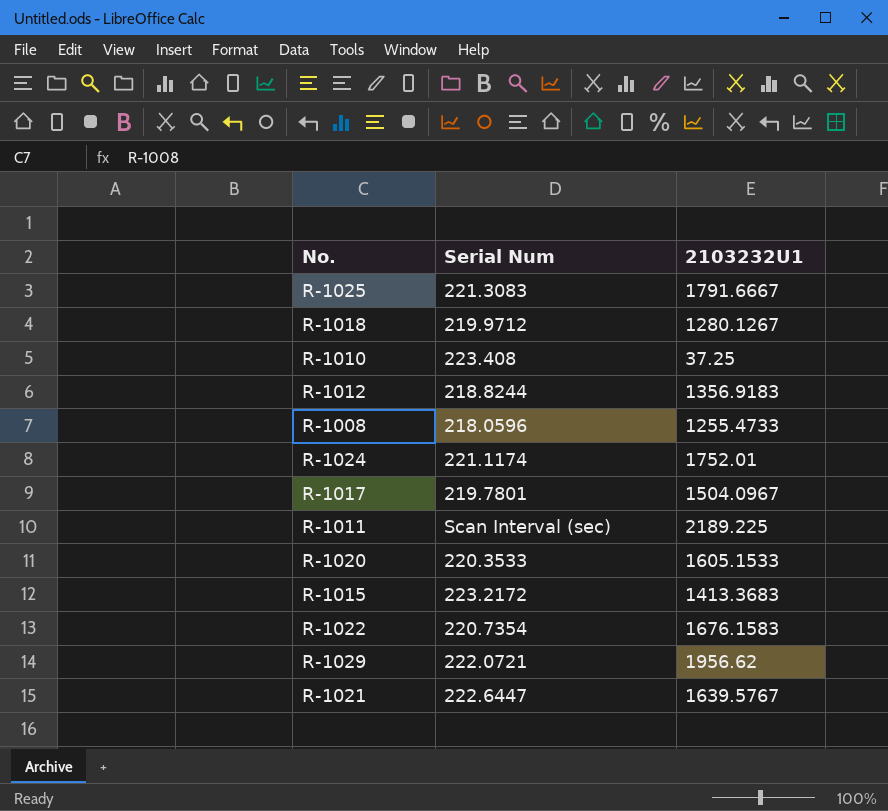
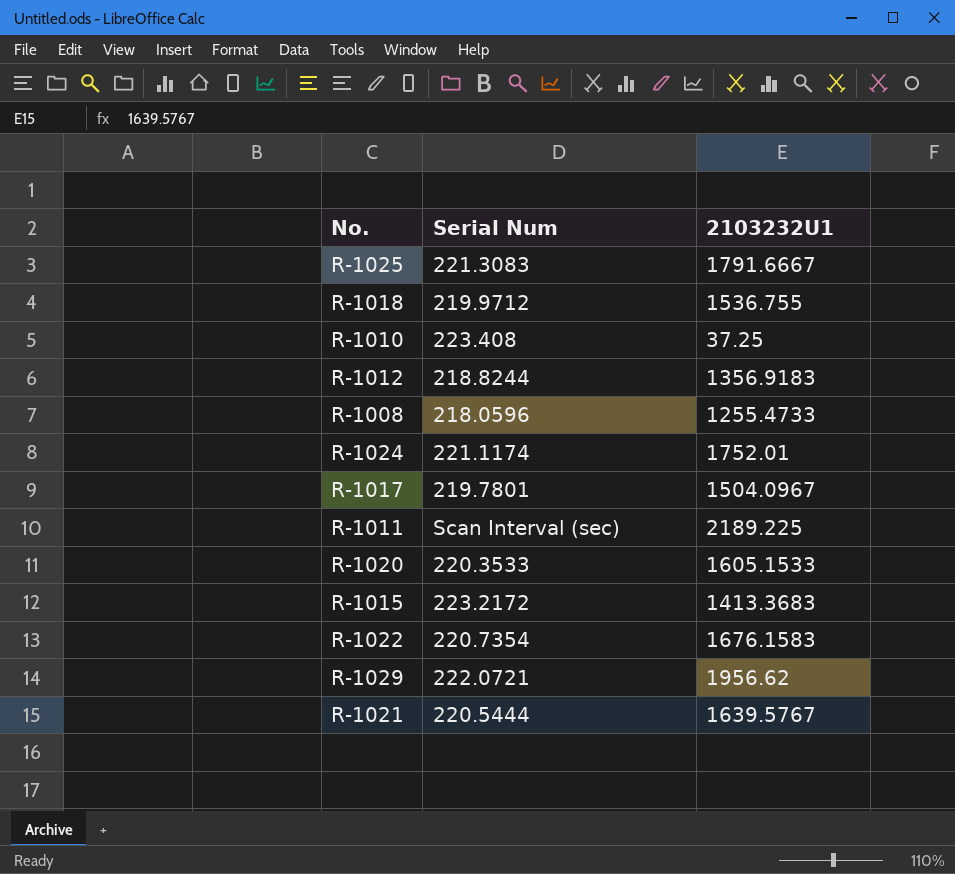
R-1018 | 2103232U1: 1280.1267 -> 1536.755
R-1021 | Serial Num: 222.6447 -> 220.5444

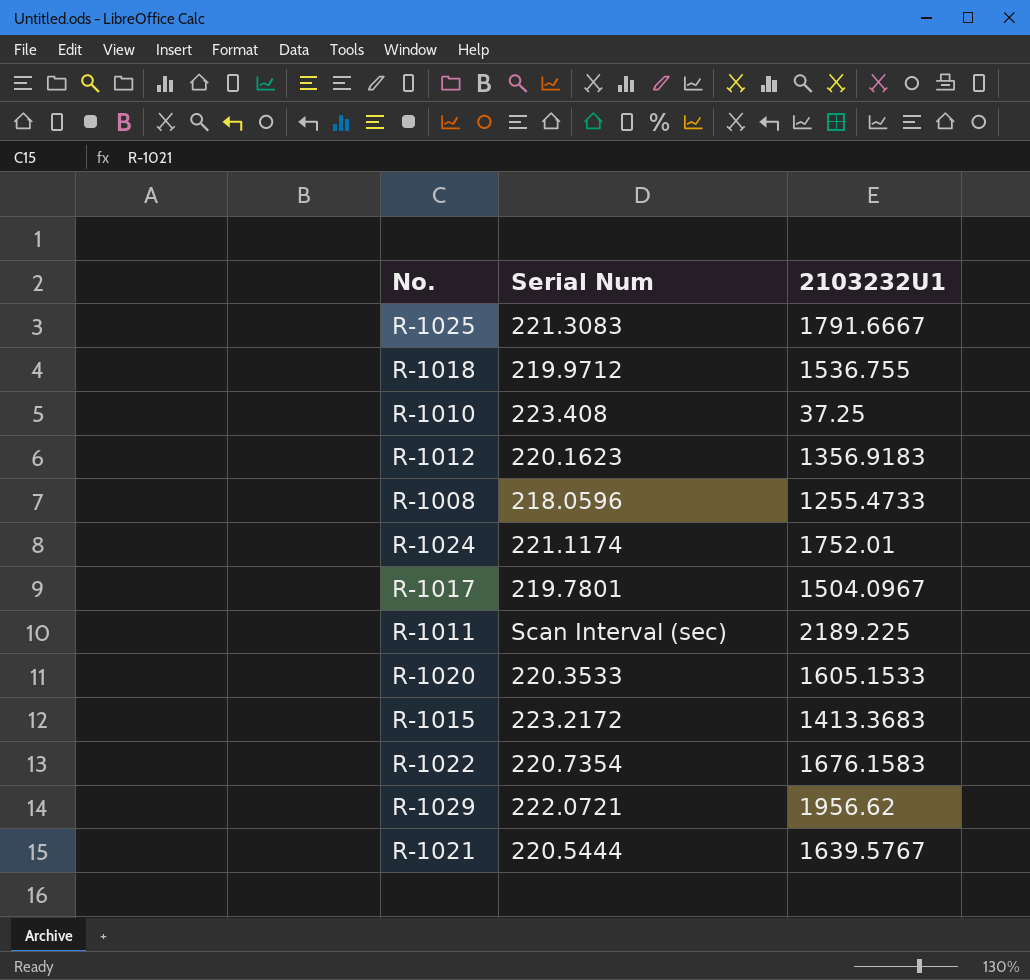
R-1012 | Serial Num: 218.8244 -> 220.1623

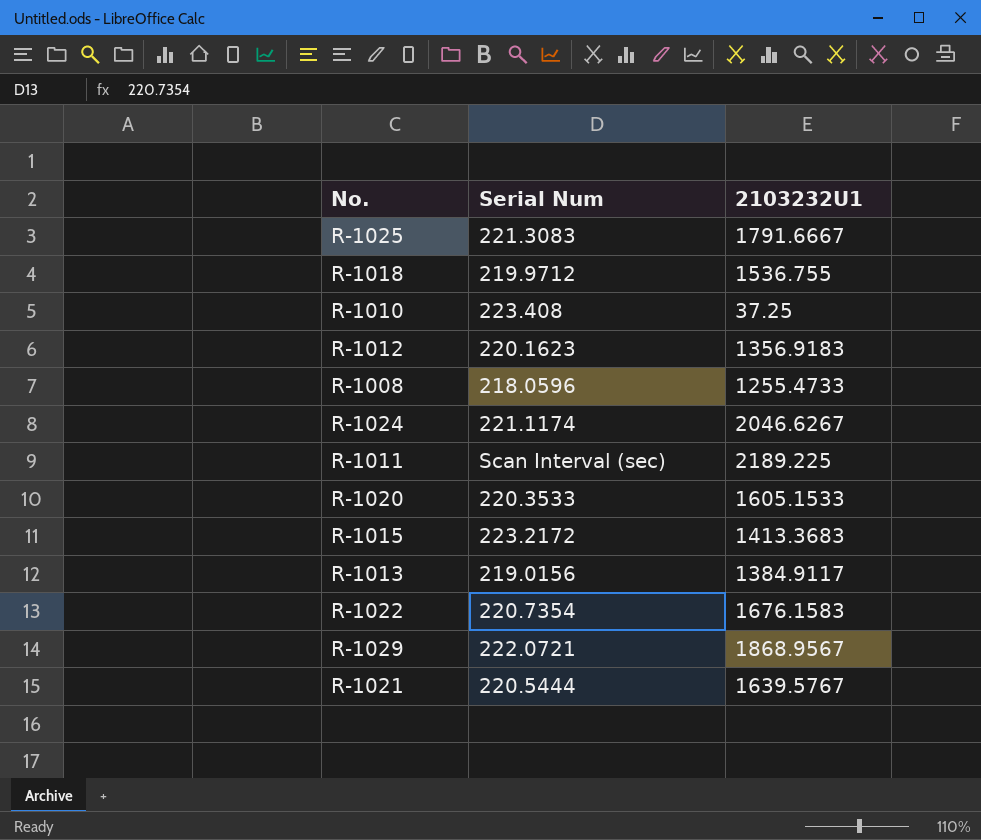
row R-1017: 219.7801 | 1504.0967 -> none
R-1024 | 2103232U1: 1752.01 -> 2046.6267
row R-1013: none -> 219.0156 | 1384.9117
R-1029 | 2103232U1: 1956.62 -> 1868.9567

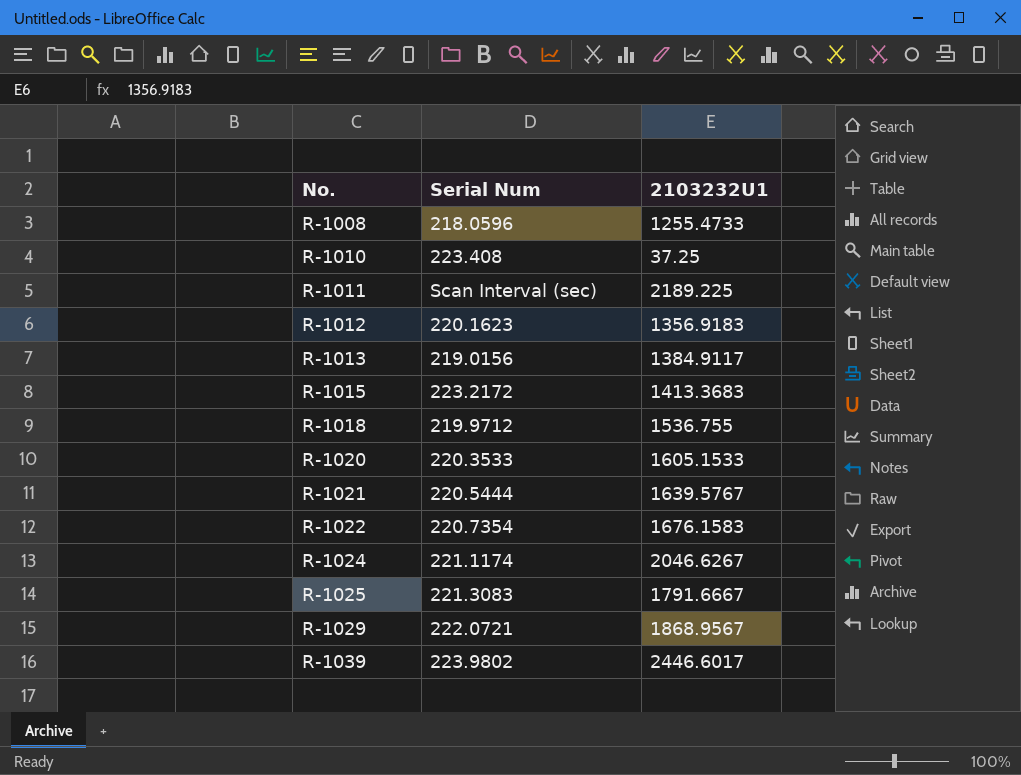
row order: none -> No. ascending
row R-1039: none -> 223.9802 | 2446.6017

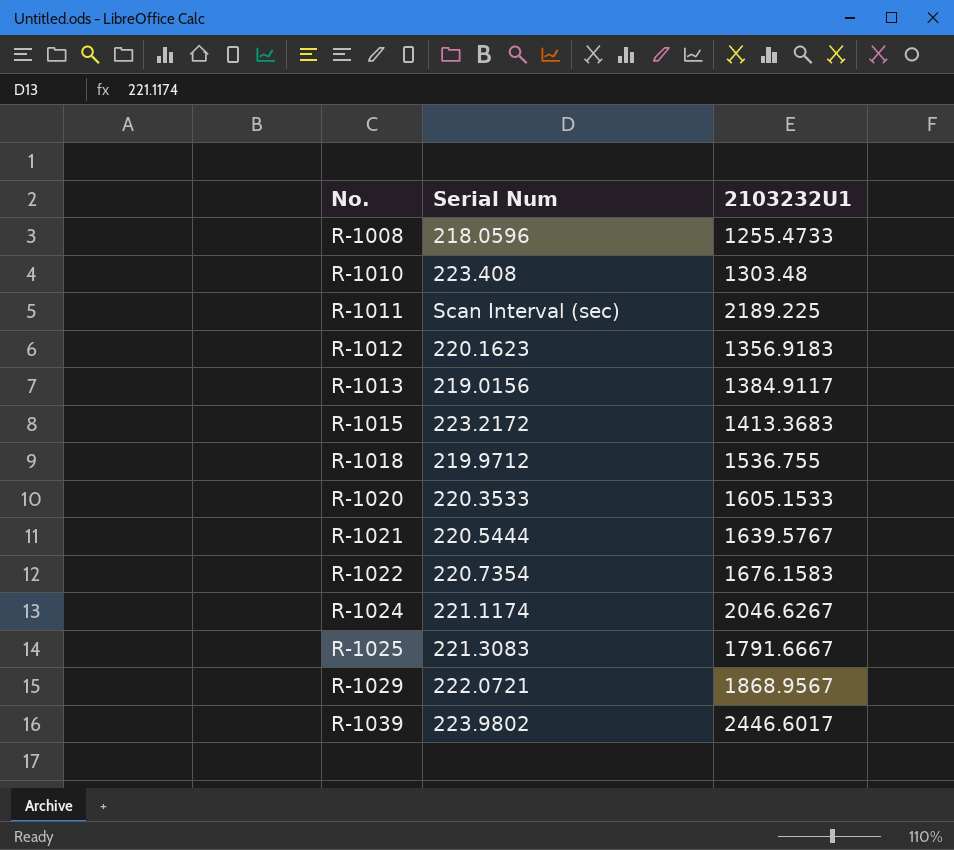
R-1010 | 2103232U1: 37.25 -> 1303.48

